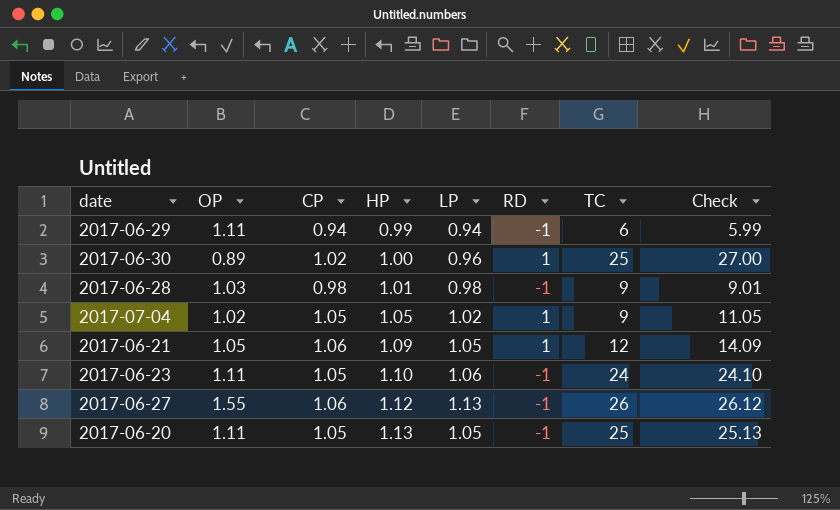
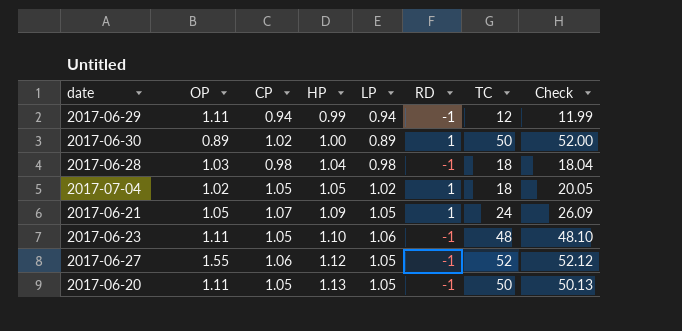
2017-06-29 | TC: 6 -> 12
2017-06-29 | Check: 5.99 -> 11.99
2017-06-30 | LP: 0.96 -> 0.89
2017-06-30 | TC: 25 -> 50
2017-06-30 | Check: 27.00 -> 52.00
2017-06-28 | HP: 1.01 -> 1.04
2017-06-28 | TC: 9 -> 18
2017-06-28 | Check: 9.01 -> 18.04
2017-07-04 | TC: 9 -> 18
2017-07-04 | Check: 11.05 -> 20.05
2017-06-21 | CP: 1.06 -> 1.07
2017-06-21 | TC: 12 -> 24
2017-06-21 | Check: 14.09 -> 26.09
2017-06-23 | TC: 24 -> 48
2017-06-23 | Check: 24.10 -> 48.10
2017-06-27 | LP: 1.13 -> 1.05
2017-06-27 | TC: 26 -> 52
2017-06-27 | Check: 26.12 -> 52.12
2017-06-20 | TC: 25 -> 50
2017-06-20 | Check: 25.13 -> 50.13

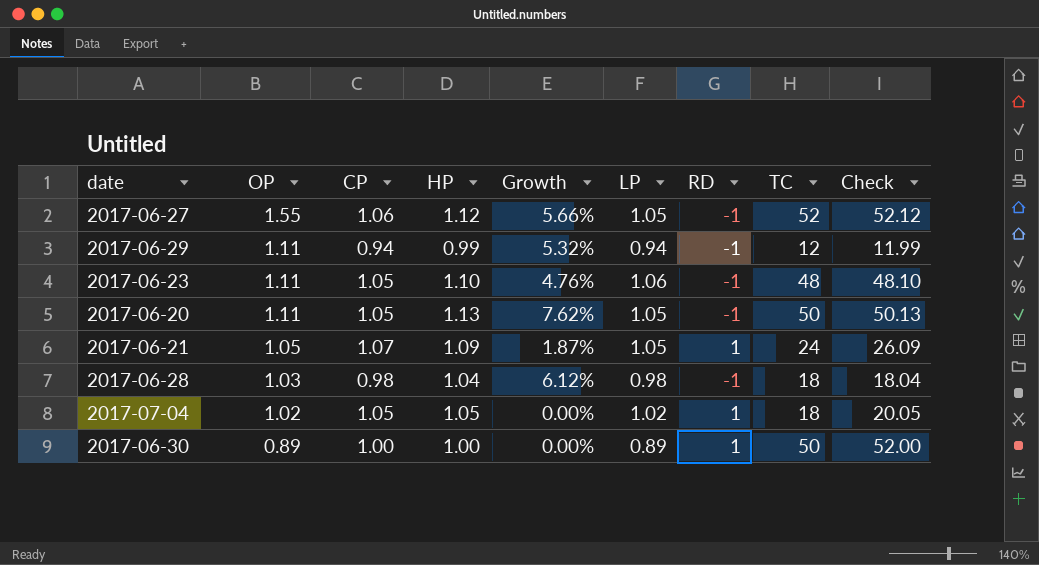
row order: HP ascending -> OP descending
column Growth | formula: none -> ([HP] - [CP]) / [CP]
2017-06-30 | CP: 1.02 -> 1.00

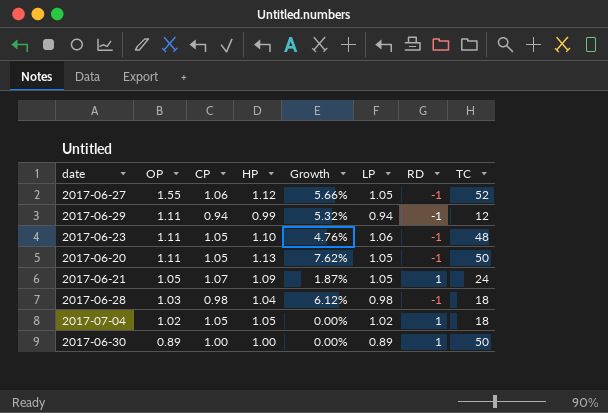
column Check | formula: [HP] + [RD] + [TC] -> none

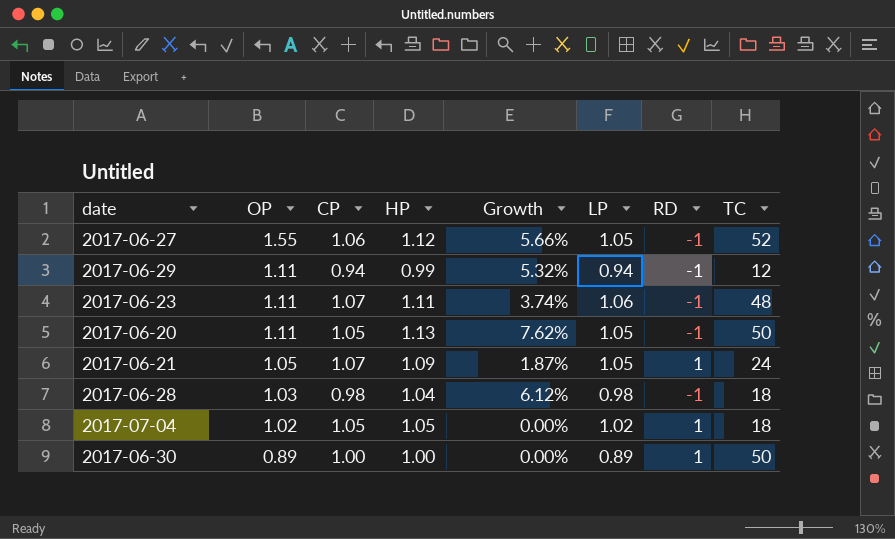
2017-06-23 | CP: 1.05 -> 1.07
2017-06-23 | HP: 1.10 -> 1.11
2017-06-23 | Growth: 4.76% -> 3.74%

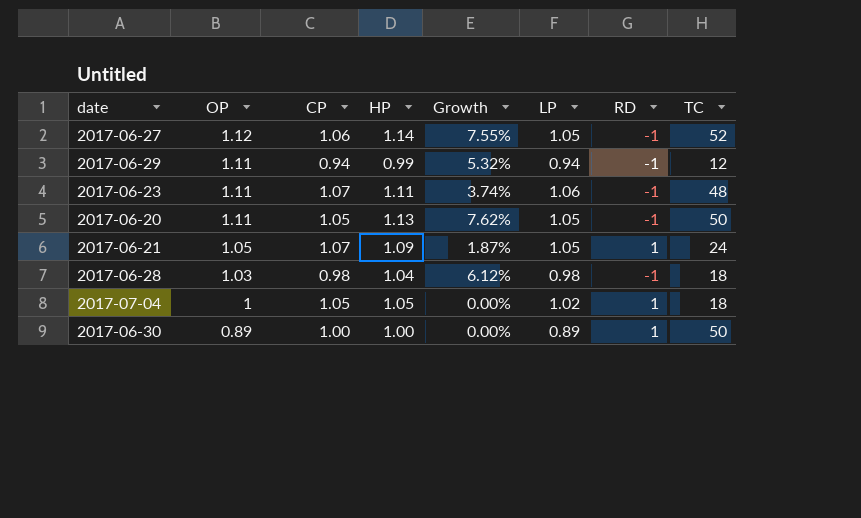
2017-06-27 | OP: 1.55 -> 1.12
2017-06-27 | HP: 1.12 -> 1.14
2017-06-27 | Growth: 5.66% -> 7.55%
2017-07-04 | OP: 1.02 -> 1

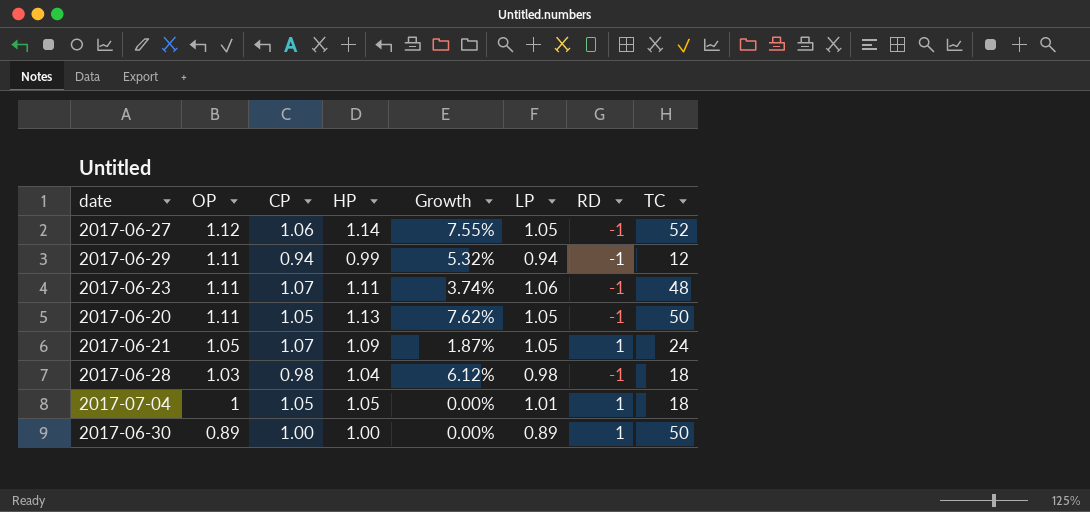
2017-07-04 | LP: 1.02 -> 1.01

